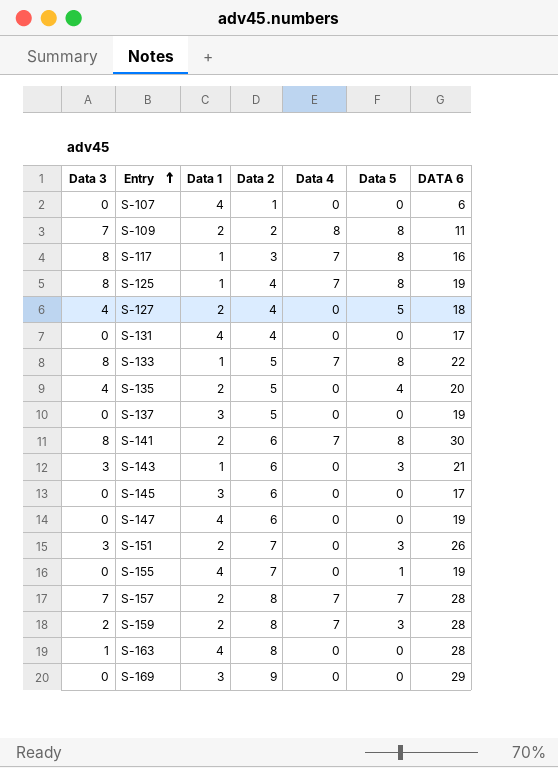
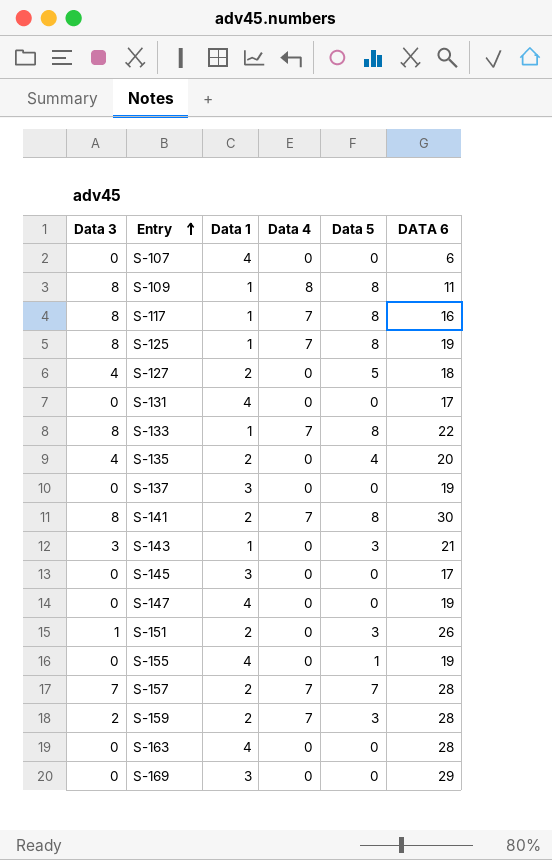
column Data 2 | position: 4 -> none
S-109 | Data 3: 7 -> 8
S-109 | Data 1: 2 -> 1
S-151 | Data 3: 3 -> 1
S-163 | Data 3: 1 -> 0

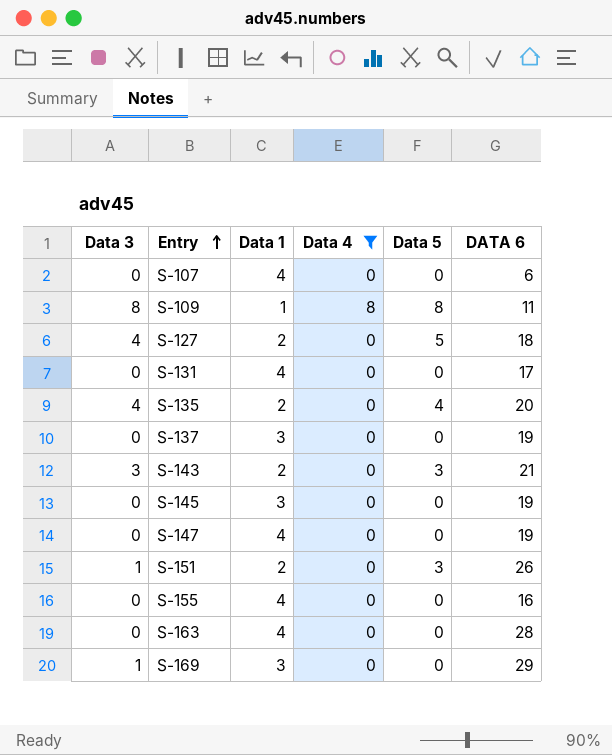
filter: none -> Data 4 != 7
S-143 | Data 1: 1 -> 2
S-145 | DATA 6: 17 -> 19
S-155 | Data 5: 1 -> 0
S-155 | DATA 6: 19 -> 16
S-169 | Data 3: 0 -> 1

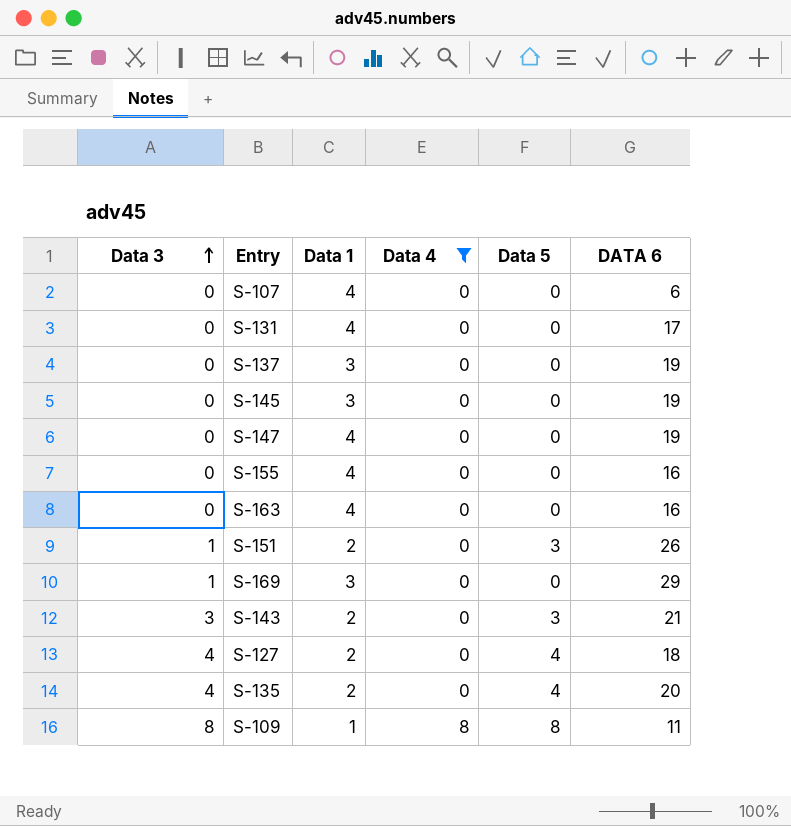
row order: Entry ascending -> Data 3 ascending
S-163 | DATA 6: 28 -> 16
S-127 | Data 5: 5 -> 4

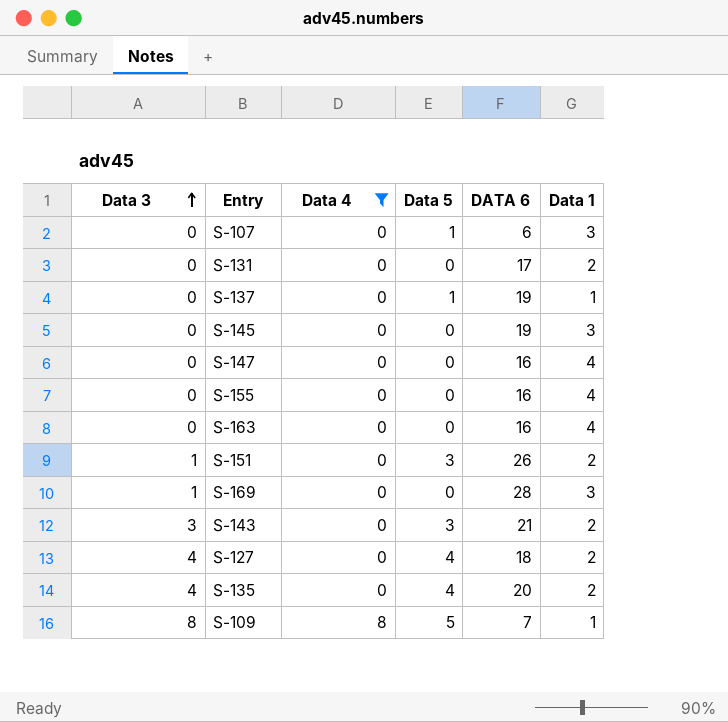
column Data 1 | position: 3 -> 6
S-107 | Data 5: 0 -> 1
S-107 | Data 1: 4 -> 3
S-131 | Data 1: 4 -> 2
S-137 | Data 5: 0 -> 1
S-137 | Data 1: 3 -> 1
S-147 | DATA 6: 19 -> 16
S-169 | DATA 6: 29 -> 28
S-109 | Data 5: 8 -> 5
S-109 | DATA 6: 11 -> 7

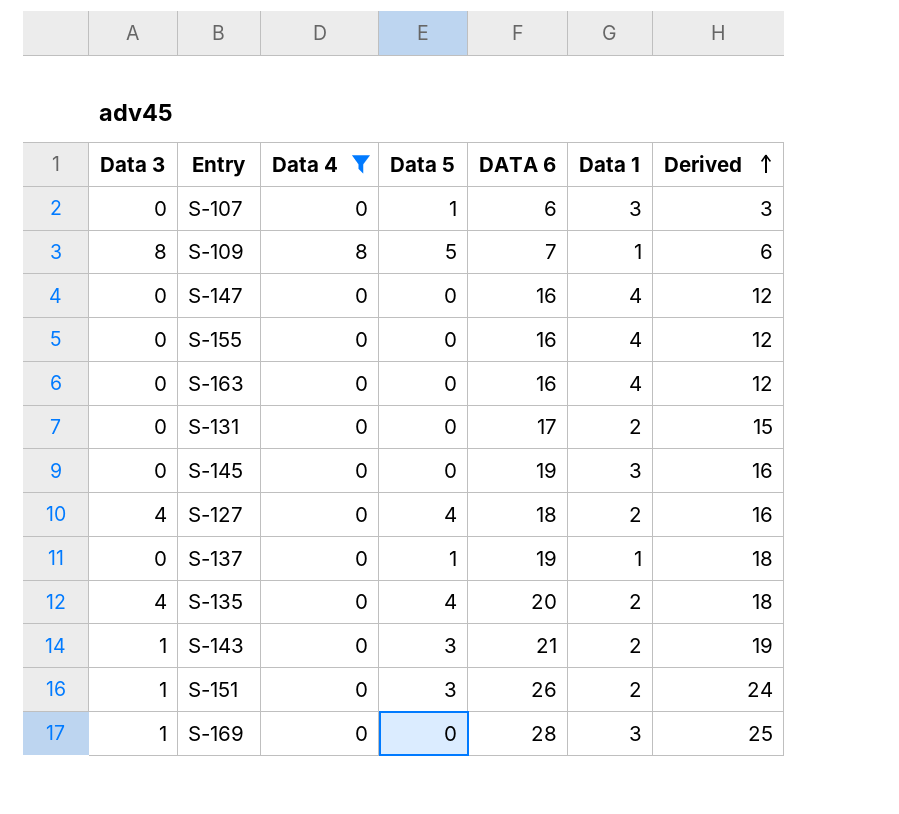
row order: Data 3 ascending -> Derived ascending
column Derived | formula: none -> [DATA 6] - [Data 1]
S-143 | Data 3: 3 -> 1

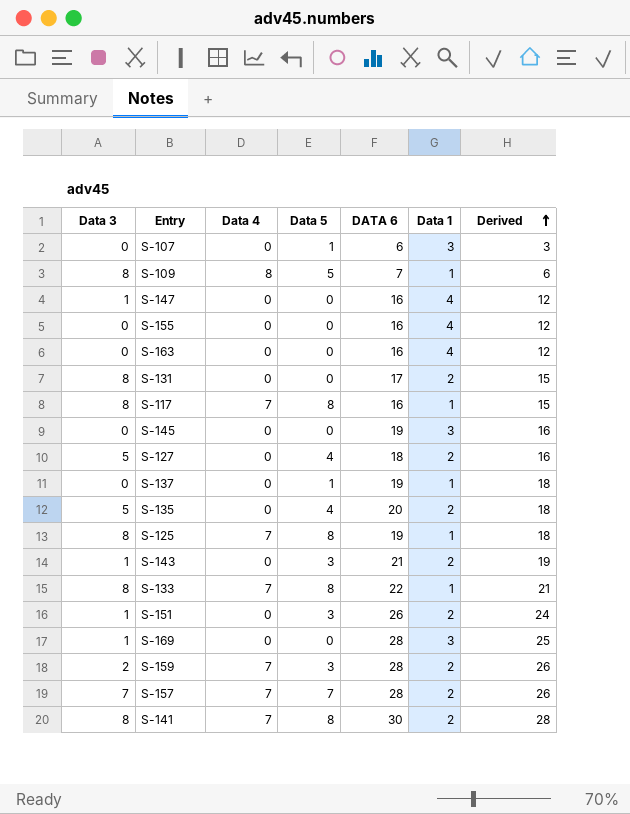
filter: Data 4 != 7 -> none
S-147 | Data 3: 0 -> 1
S-131 | Data 3: 0 -> 8
S-127 | Data 3: 4 -> 5
S-135 | Data 3: 4 -> 5

